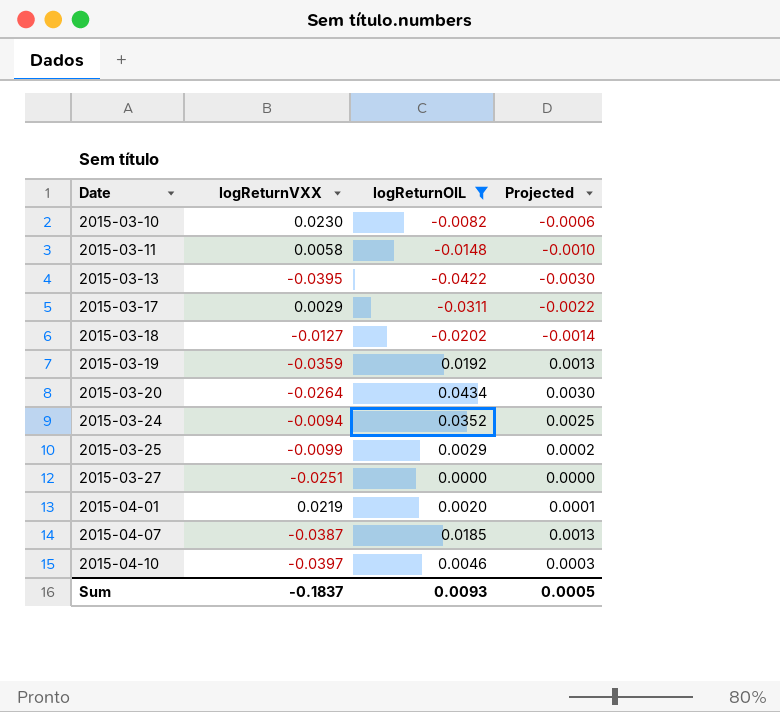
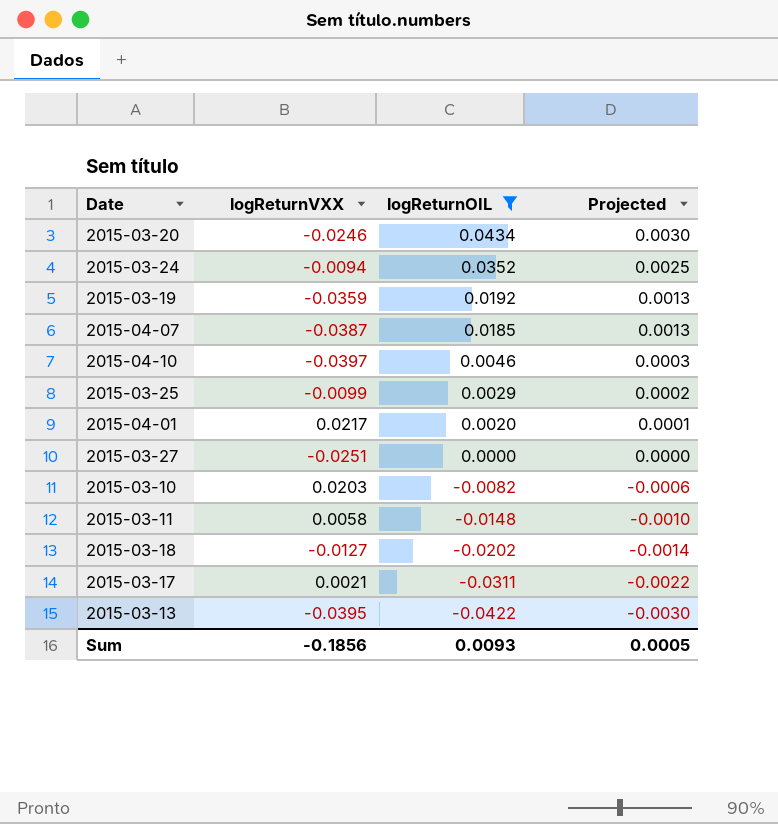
row order: Date ascending -> logReturnOIL descending
2015-03-20 | logReturnVXX: -0.0264 -> -0.0246
2015-04-01 | logReturnVXX: 0.0219 -> 0.0217
2015-03-10 | logReturnVXX: 0.0230 -> 0.0203
2015-03-17 | logReturnVXX: 0.0029 -> 0.0021
Sum | logReturnVXX: -0.1837 -> -0.1856

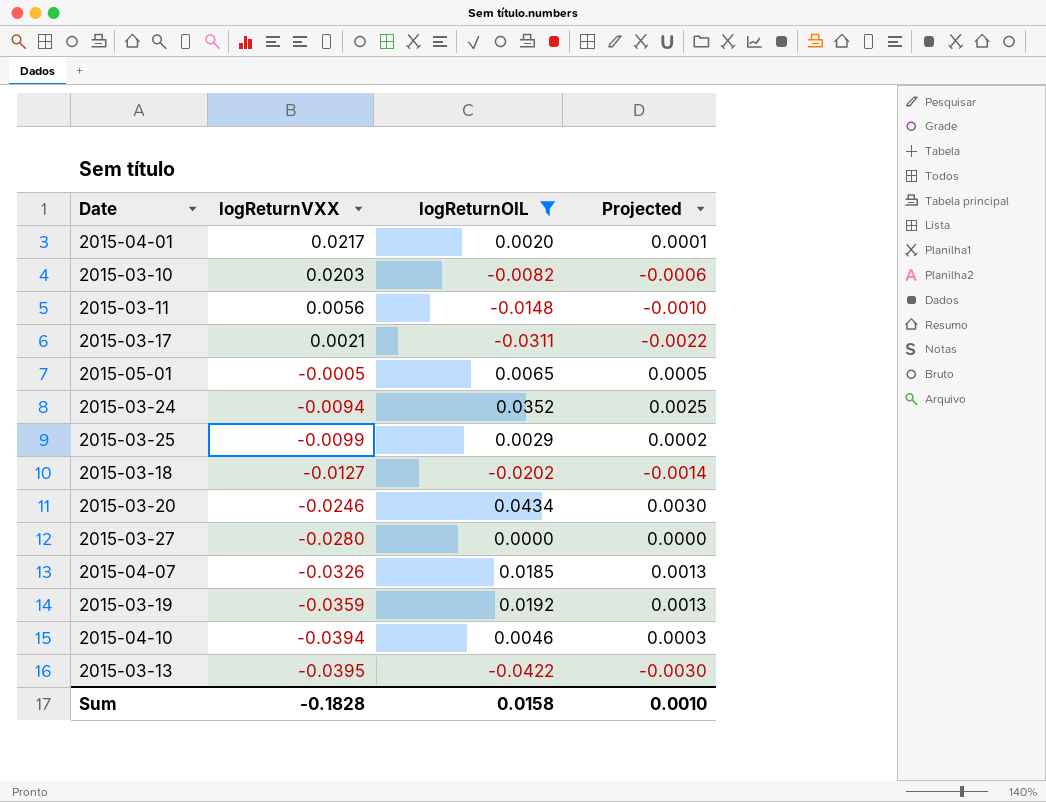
row order: logReturnOIL descending -> logReturnVXX descending
2015-03-11 | logReturnVXX: 0.0058 -> 0.0056
row 2015-05-01: none -> -0.0005 | 0.0065 | 0.0005
2015-03-27 | logReturnVXX: -0.0251 -> -0.0280
2015-04-07 | logReturnVXX: -0.0387 -> -0.0326
2015-04-10 | logReturnVXX: -0.0397 -> -0.0394
Sum | logReturnVXX: -0.1856 -> -0.1828
Sum | logReturnOIL: 0.0093 -> 0.0158
Sum | Projected: 0.0005 -> 0.0010

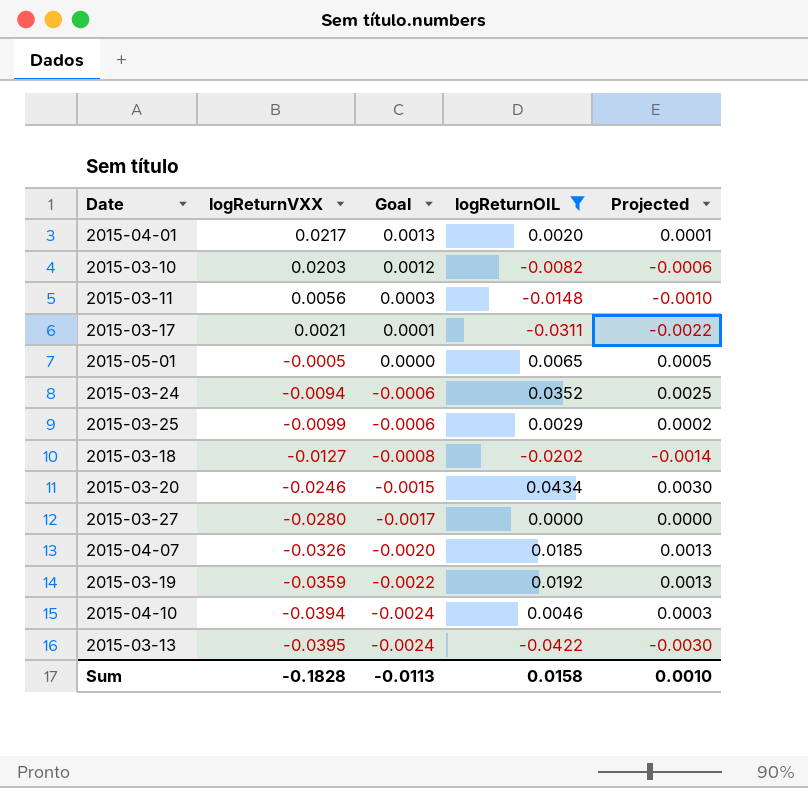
column Goal | formula: none -> [logReturnVXX] * 0.06

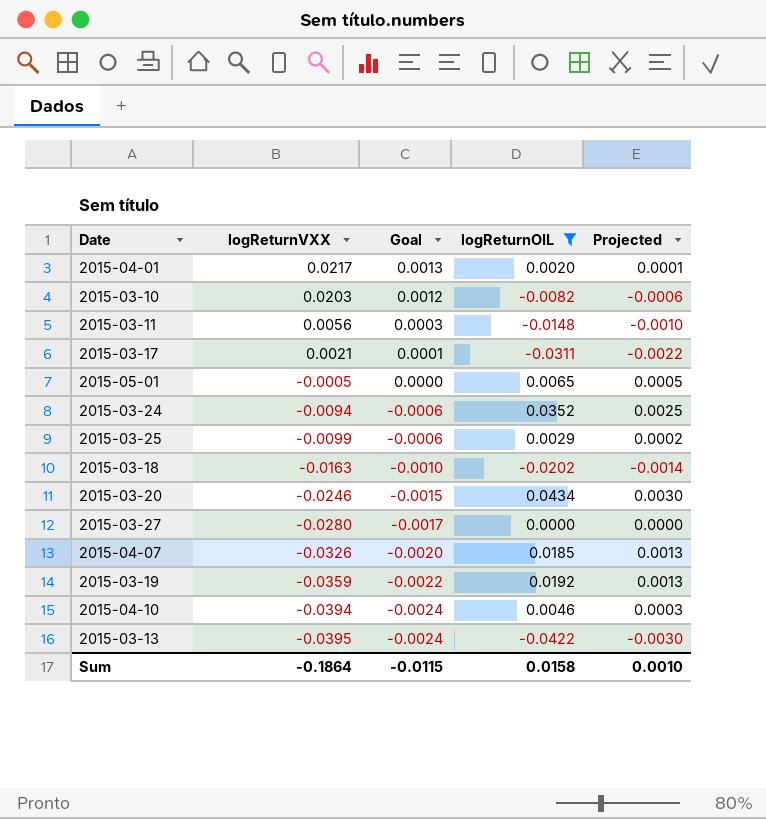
2015-03-18 | logReturnVXX: -0.0127 -> -0.0163
2015-03-18 | Goal: -0.0008 -> -0.0010
Sum | logReturnVXX: -0.1828 -> -0.1864
Sum | Goal: -0.0113 -> -0.0115

